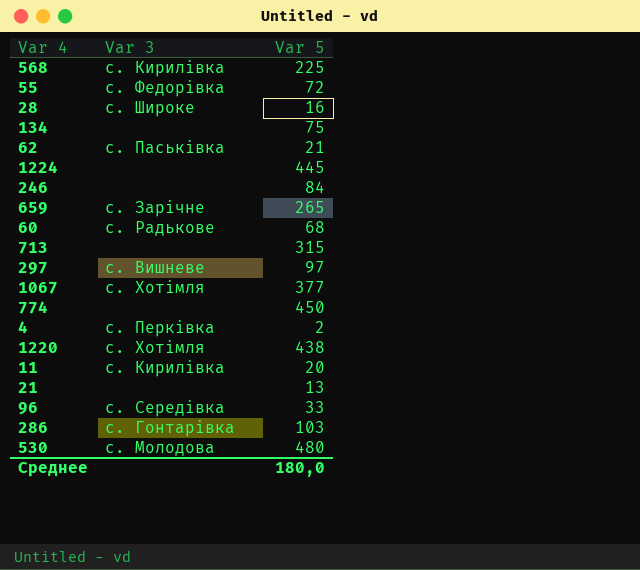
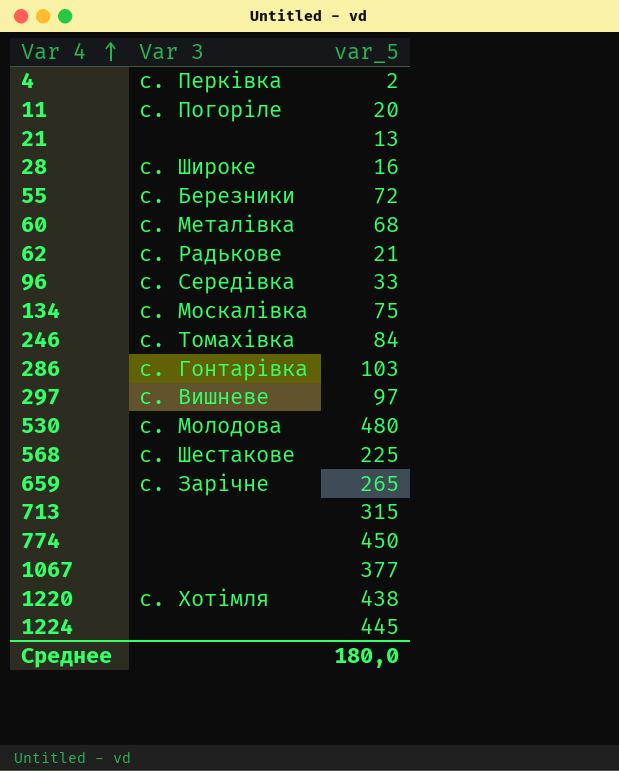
row order: none -> Var 4 ascending
column name: Var 5 -> var_5
11 | Var 3: с. Кирилівка -> с. Погоріле
55 | Var 3: с. Федорівка -> с. Березники
60 | Var 3: с. Радькове -> с. Металівка
62 | Var 3: с. Паськівка -> с. Радькове
134 | Var 3: none -> с. Москалівка
246 | Var 3: none -> с. Томахівка
568 | Var 3: с. Кирилівка -> с. Шестакове
1067 | Var 3: с. Хотімля -> none

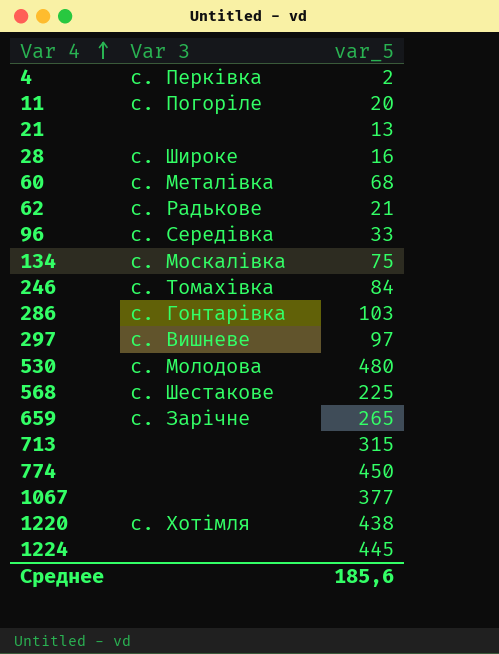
row 55: с. Березники | 72 -> none
Среднее | var_5: 180,0 -> 185,6

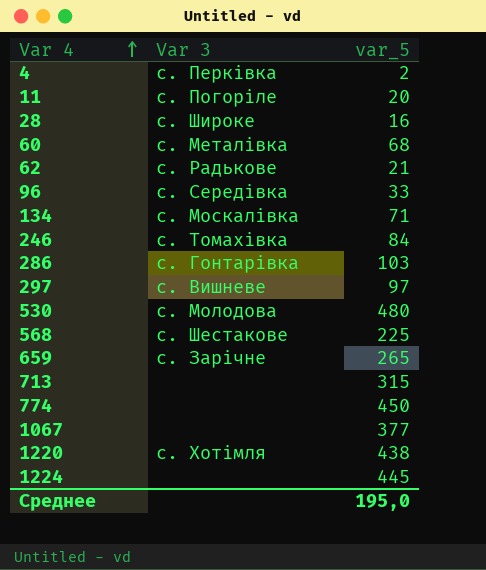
row 21: none | 13 -> none
134 | var_5: 75 -> 71
Среднее | var_5: 185,6 -> 195,0

